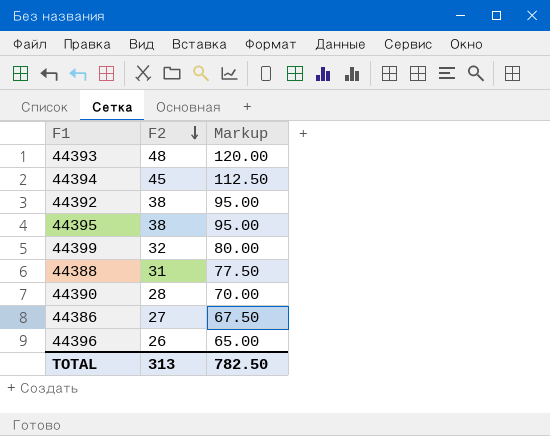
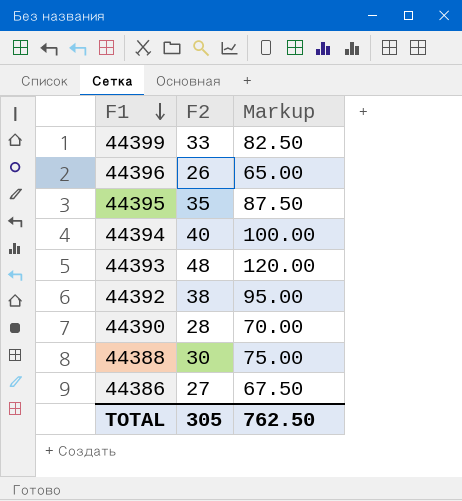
row order: F2 descending -> F1 descending
44399 | F2: 32 -> 33
44399 | Markup: 80.00 -> 82.50
44395 | F2: 38 -> 35
44395 | Markup: 95.00 -> 87.50
44394 | F2: 45 -> 40
44394 | Markup: 112.50 -> 100.00
44388 | F2: 31 -> 30
44388 | Markup: 77.50 -> 75.00
TOTAL | F2: 313 -> 305
TOTAL | Markup: 782.50 -> 762.50

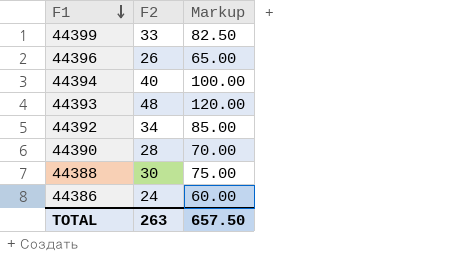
row 44395: 35 | 87.50 -> none
44392 | F2: 38 -> 34
44392 | Markup: 95.00 -> 85.00
44386 | F2: 27 -> 24
44386 | Markup: 67.50 -> 60.00
TOTAL | F2: 305 -> 263
TOTAL | Markup: 762.50 -> 657.50

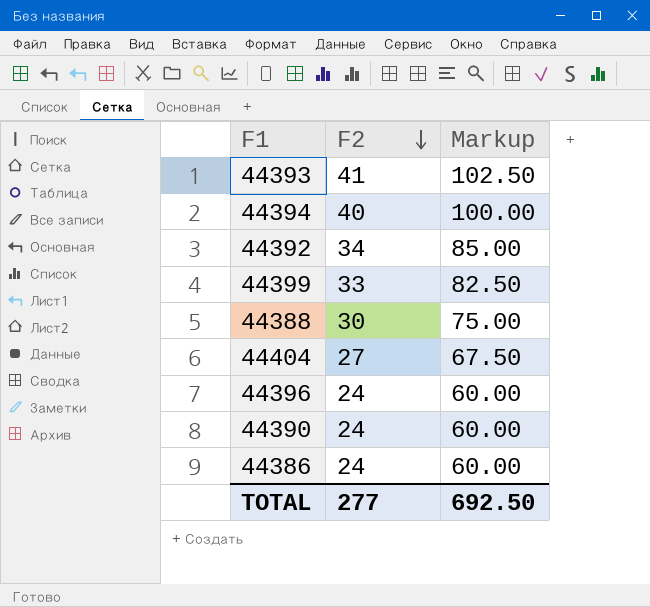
row order: F1 descending -> F2 descending
44393 | F2: 48 -> 41
44393 | Markup: 120.00 -> 102.50
row 44404: none -> 27 | 67.50
44396 | F2: 26 -> 24
44396 | Markup: 65.00 -> 60.00
44390 | F2: 28 -> 24
44390 | Markup: 70.00 -> 60.00
TOTAL | F2: 263 -> 277
TOTAL | Markup: 657.50 -> 692.50

